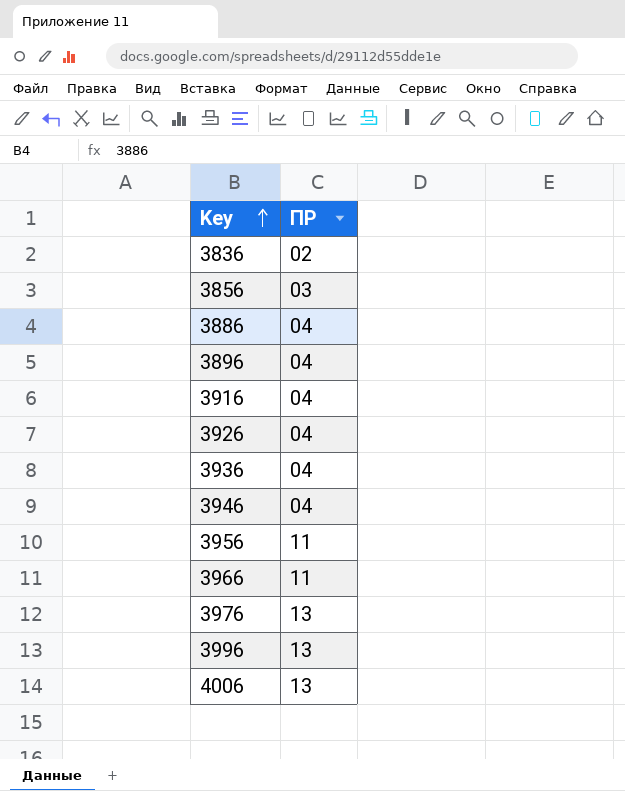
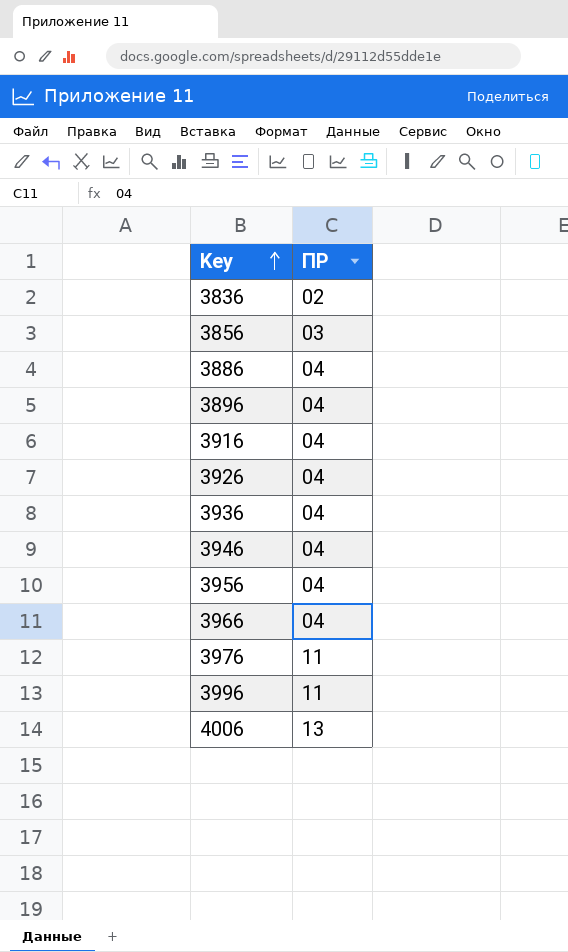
3956 | ПР: 11 -> 04
3966 | ПР: 11 -> 04
3976 | ПР: 13 -> 11
3996 | ПР: 13 -> 11

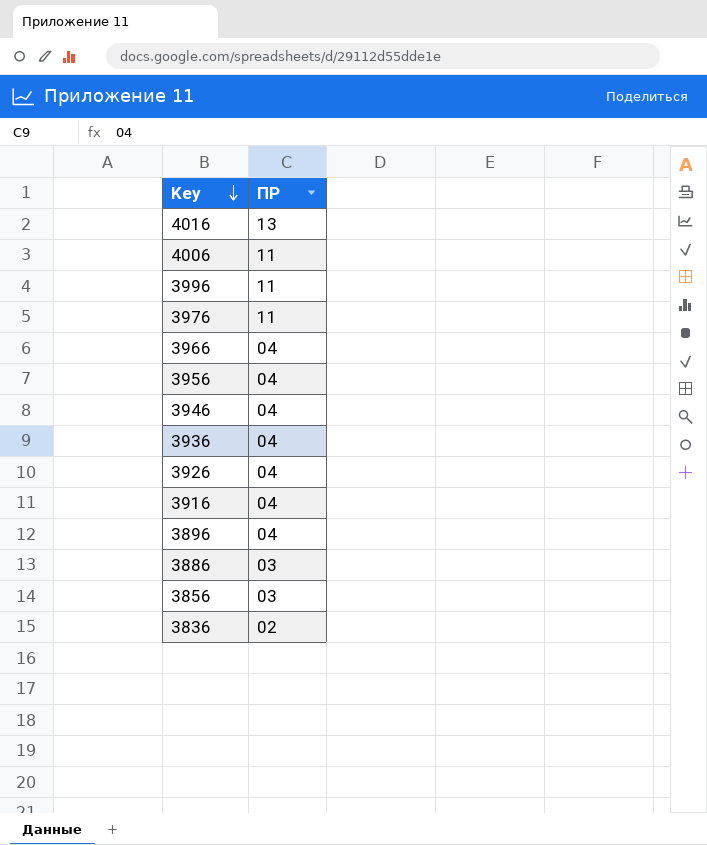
row order: Key ascending -> Key descending
row 4016: none -> 13
4006 | ПР: 13 -> 11
3886 | ПР: 04 -> 03

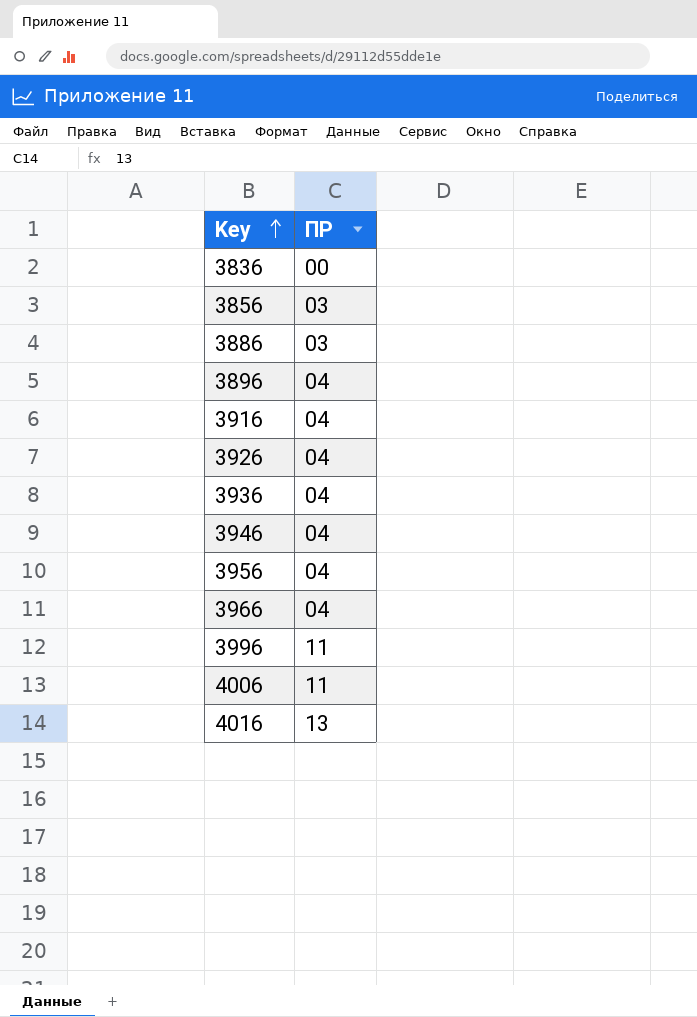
row order: Key descending -> Key ascending
row 3976: 11 -> none
3836 | ПР: 02 -> 00

